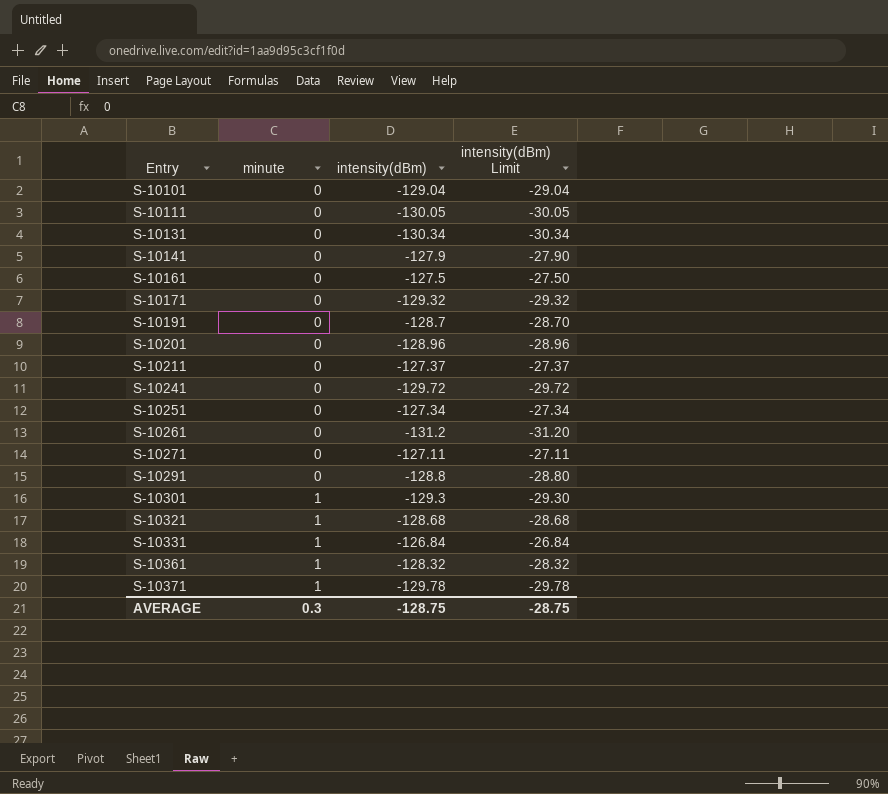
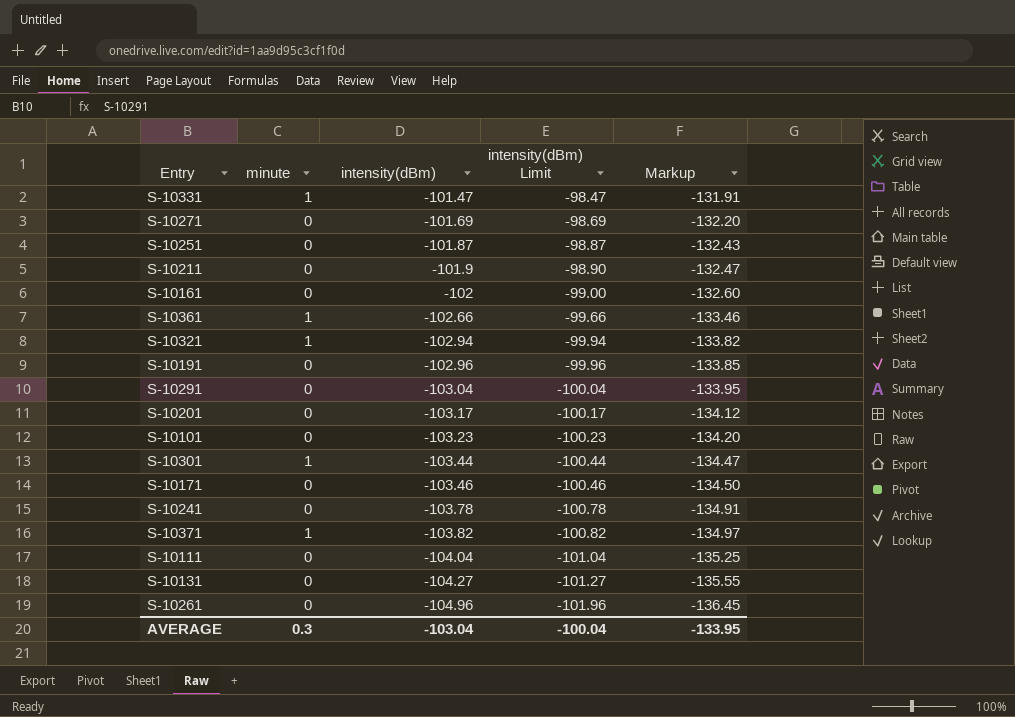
row order: Entry ascending -> intensity(dBm) descending
column intensity(dBm) Limit | formula: [intensity(dBm)] + 100 -> [intensity(dBm)] + 3
column Markup | formula: none -> [intensity(dBm)] * 1.3
row S-10141: 0 | -127.9 | -27.90 -> none
S-10331 | intensity(dBm): -126.84 -> -101.47
S-10271 | intensity(dBm): -127.11 -> -101.69
S-10251 | intensity(dBm): -127.34 -> -101.87
S-10211 | intensity(dBm): -127.37 -> -101.9
S-10161 | intensity(dBm): -127.5 -> -102
S-10361 | intensity(dBm): -128.32 -> -102.66
S-10321 | intensity(dBm): -128.68 -> -102.94
S-10191 | intensity(dBm): -128.7 -> -102.96
S-10291 | intensity(dBm): -128.8 -> -103.04
S-10201 | intensity(dBm): -128.96 -> -103.17
S-10101 | intensity(dBm): -129.04 -> -103.23
S-10301 | intensity(dBm): -129.3 -> -103.44
S-10171 | intensity(dBm): -129.32 -> -103.46
S-10241 | intensity(dBm): -129.72 -> -103.78
S-10371 | intensity(dBm): -129.78 -> -103.82
S-10111 | intensity(dBm): -130.05 -> -104.04
S-10131 | intensity(dBm): -130.34 -> -104.27
S-10261 | intensity(dBm): -131.2 -> -104.96
AVERAGE | intensity(dBm): -128.75 -> -103.04
AVERAGE | intensity(dBm) Limit: -28.75 -> -100.04

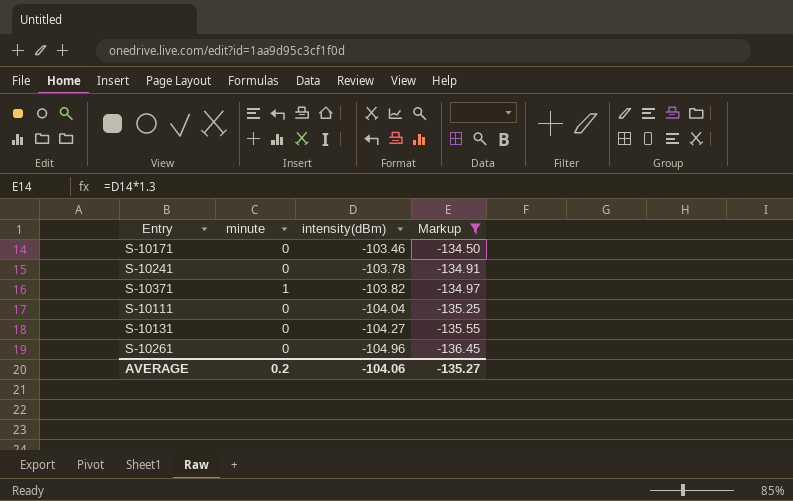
filter: none -> Markup <= -134.50
column intensity(dBm) Limit | formula: [intensity(dBm)] + 3 -> none
AVERAGE | minute: 0.3 -> 0.2
AVERAGE | intensity(dBm): -103.04 -> -104.06
AVERAGE | Markup: -133.95 -> -135.27

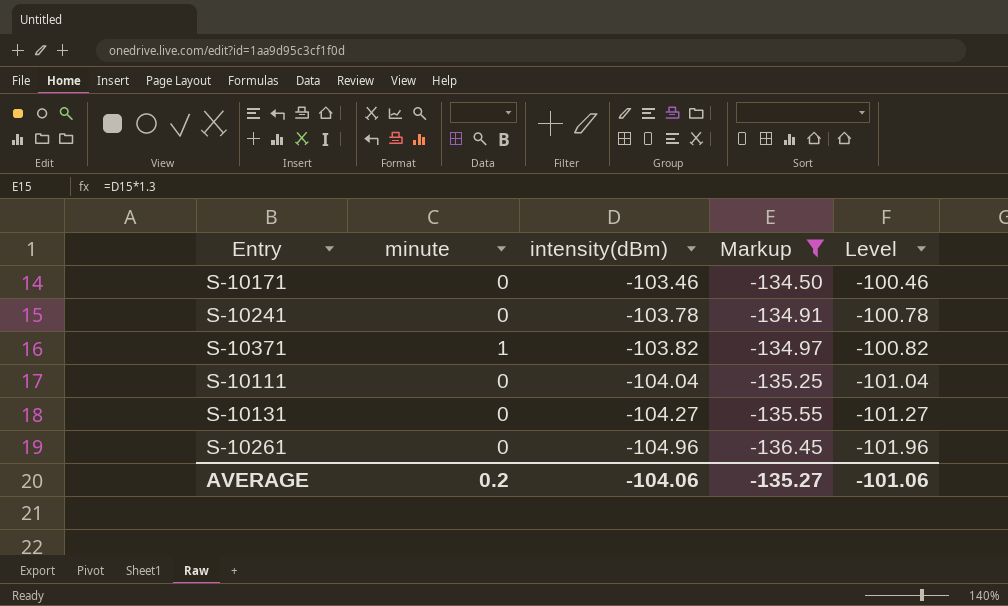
column Level | formula: none -> [intensity(dBm)] + 3

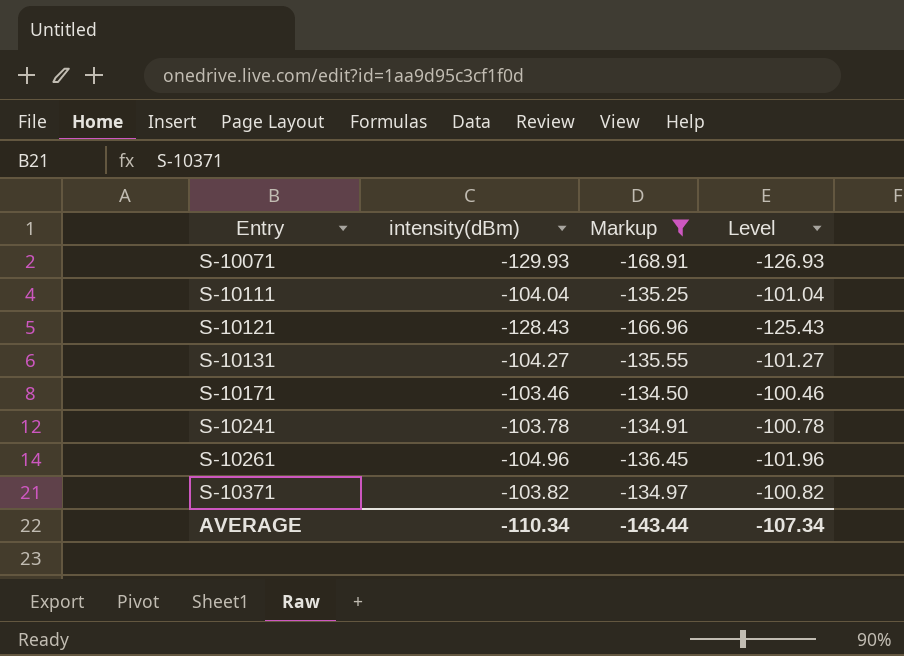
row order: intensity(dBm) descending -> Entry ascending
column minute | position: 2 -> none
row S-10071: none -> -129.93 | -168.91 | -126.93
row S-10121: none -> -128.43 | -166.96 | -125.43
AVERAGE | intensity(dBm): -104.06 -> -110.34
AVERAGE | Markup: -135.27 -> -143.44
AVERAGE | Level: -101.06 -> -107.34

